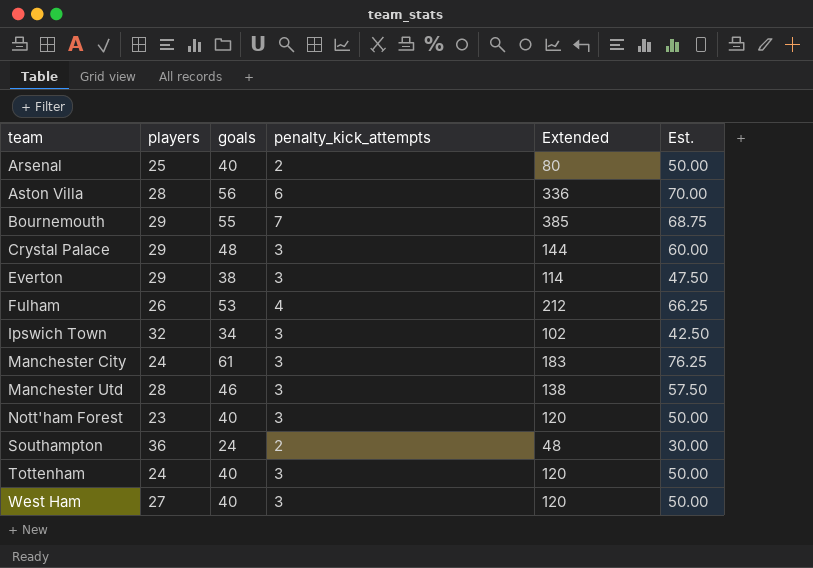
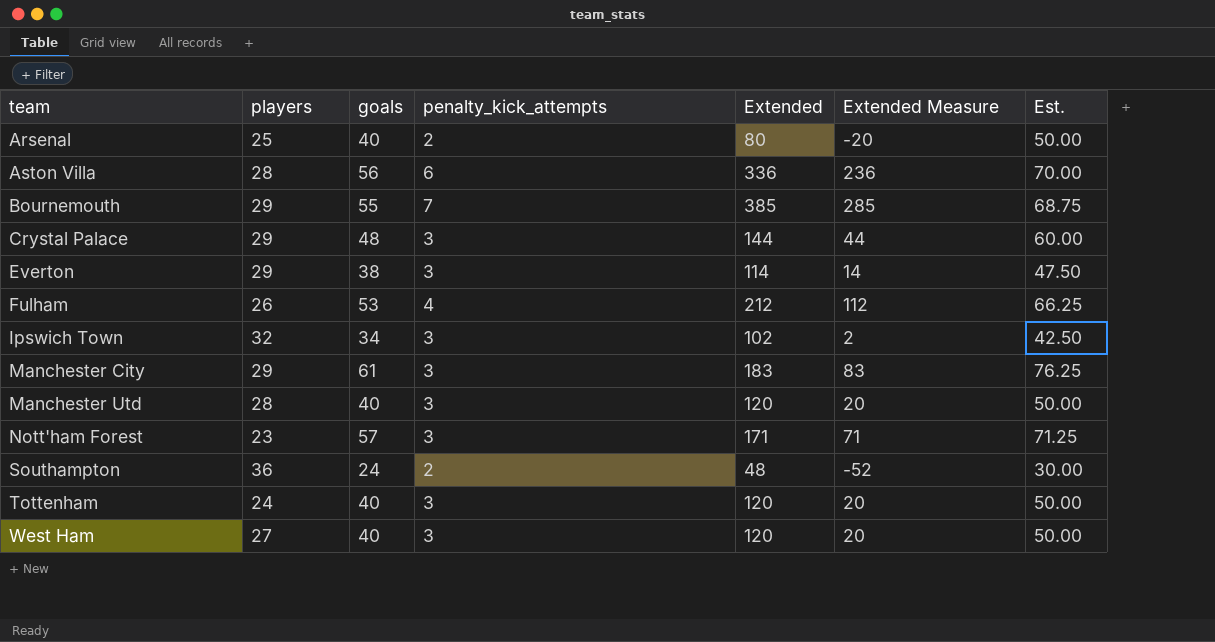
column Extended Measure | formula: none -> [Extended] - 100
Manchester City | players: 24 -> 29
Manchester Utd | goals: 46 -> 40
Manchester Utd | Extended: 138 -> 120
Manchester Utd | Est.: 57.50 -> 50.00
Nott'ham Forest | goals: 40 -> 57
Nott'ham Forest | Extended: 120 -> 171
Nott'ham Forest | Est.: 50.00 -> 71.25

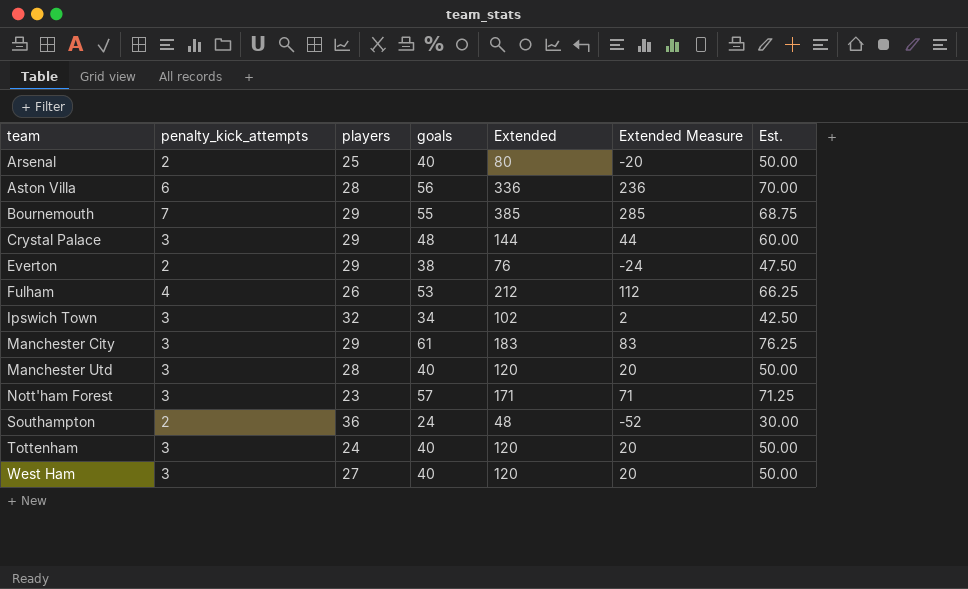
column penalty_kick_attempts | position: 4 -> 2
Everton | penalty_kick_attempts: 3 -> 2
Everton | Extended: 114 -> 76
Everton | Extended Measure: 14 -> -24

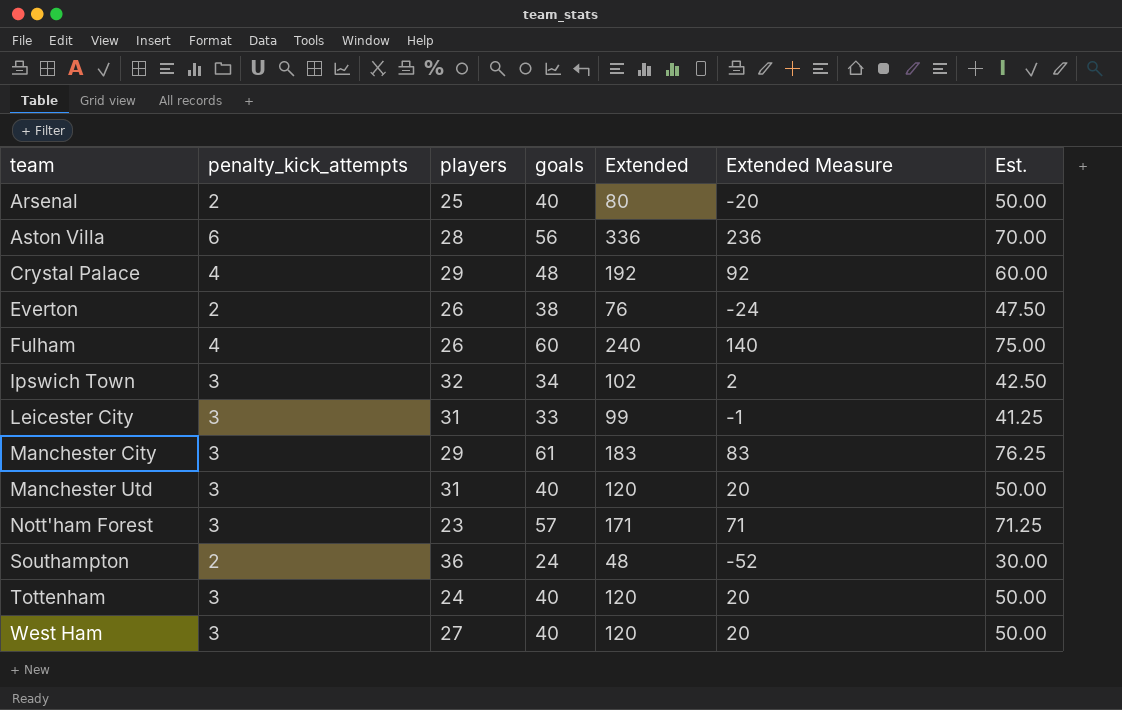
row Bournemouth: 7 | 29 | 55 | 385 | 285 | 68.75 -> none
Crystal Palace | penalty_kick_attempts: 3 -> 4
Crystal Palace | Extended: 144 -> 192
Crystal Palace | Extended Measure: 44 -> 92
Everton | players: 29 -> 26
Fulham | goals: 53 -> 60
Fulham | Extended: 212 -> 240
Fulham | Extended Measure: 112 -> 140
Fulham | Est.: 66.25 -> 75.00
row Leicester City: none -> 3 | 31 | 33 | 99 | -1 | 41.25
Manchester Utd | players: 28 -> 31

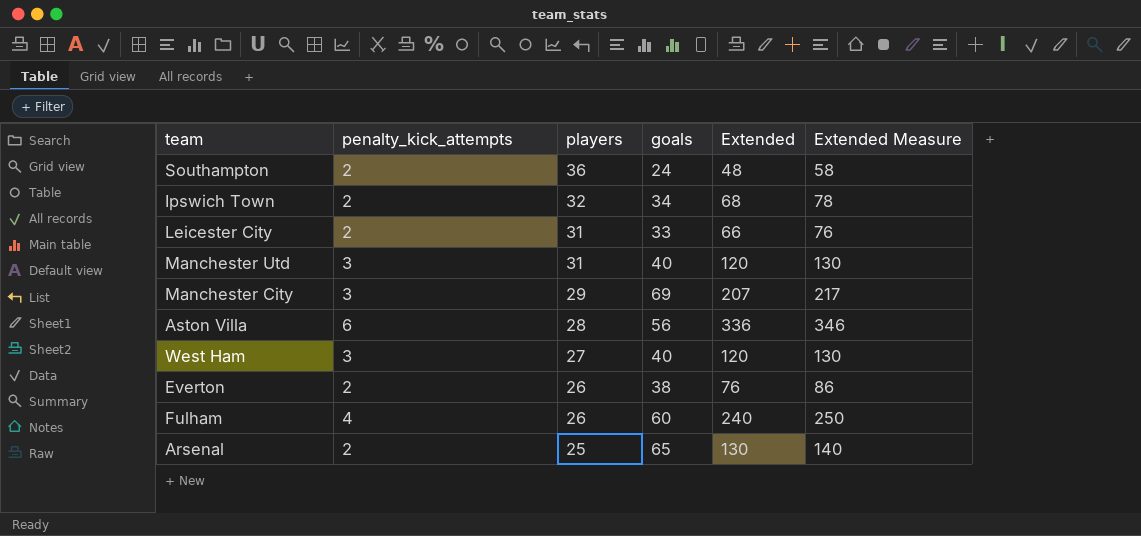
row order: team ascending -> players descending
column Est. | formula: [goals] * 1.25 -> none
column Extended Measure | formula: [Extended] - 100 -> [Extended] + 10
row Crystal Palace: 4 | 29 | 48 | 192 | 92 | 60.00 -> none
row Nott'ham Forest: 3 | 23 | 57 | 171 | 71 | 71.25 -> none
row Tottenham: 3 | 24 | 40 | 120 | 20 | 50.00 -> none
Ipswich Town | penalty_kick_attempts: 3 -> 2
Ipswich Town | Extended: 102 -> 68
Leicester City | penalty_kick_attempts: 3 -> 2
Leicester City | Extended: 99 -> 66
Manchester City | goals: 61 -> 69
Manchester City | Extended: 183 -> 207
Arsenal | goals: 40 -> 65
Arsenal | Extended: 80 -> 130

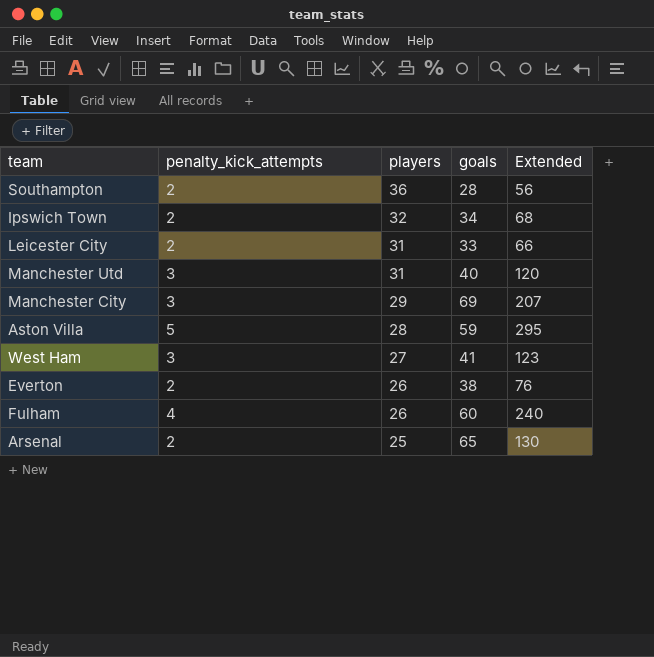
column Extended Measure | formula: [Extended] + 10 -> none
Southampton | goals: 24 -> 28
Southampton | Extended: 48 -> 56
Aston Villa | penalty_kick_attempts: 6 -> 5
Aston Villa | goals: 56 -> 59
Aston Villa | Extended: 336 -> 295
West Ham | goals: 40 -> 41
West Ham | Extended: 120 -> 123

